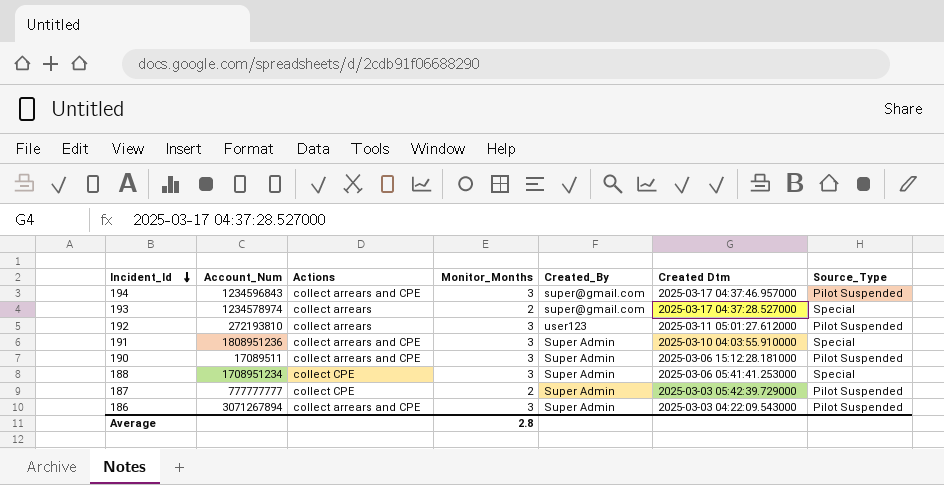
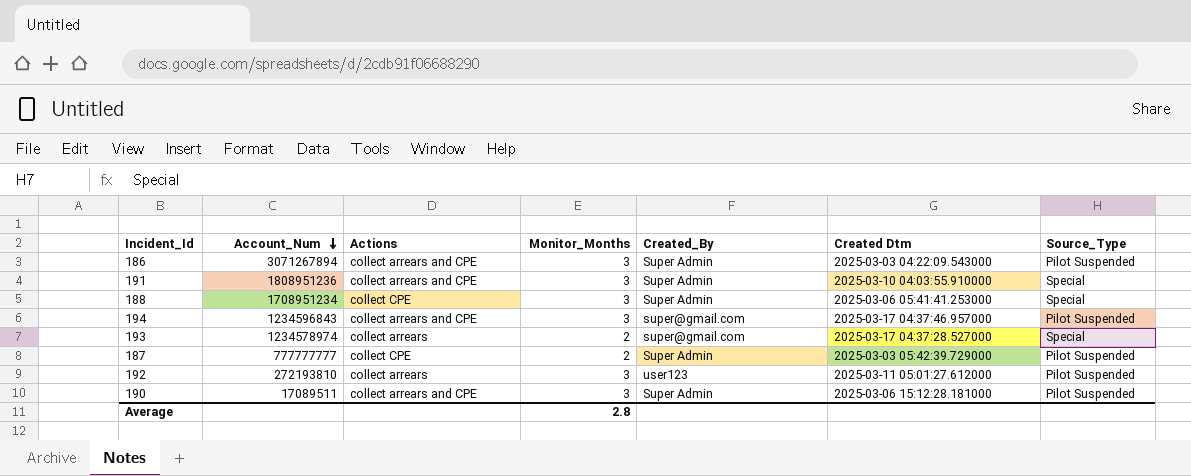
row order: Incident_Id descending -> Account_Num descending

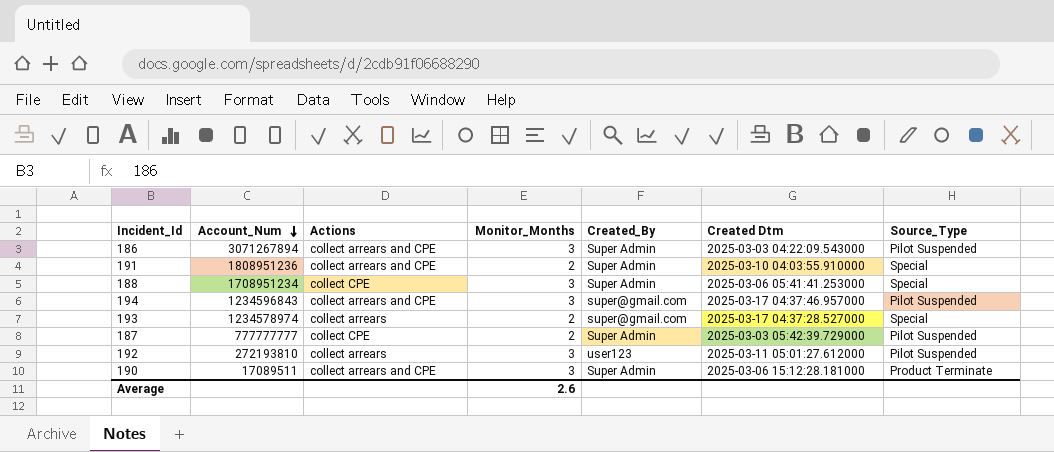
191 | Monitor_Months: 3 -> 2
190 | Source_Type: Pilot Suspended -> Product Terminate
Average | Monitor_Months: 2.8 -> 2.6

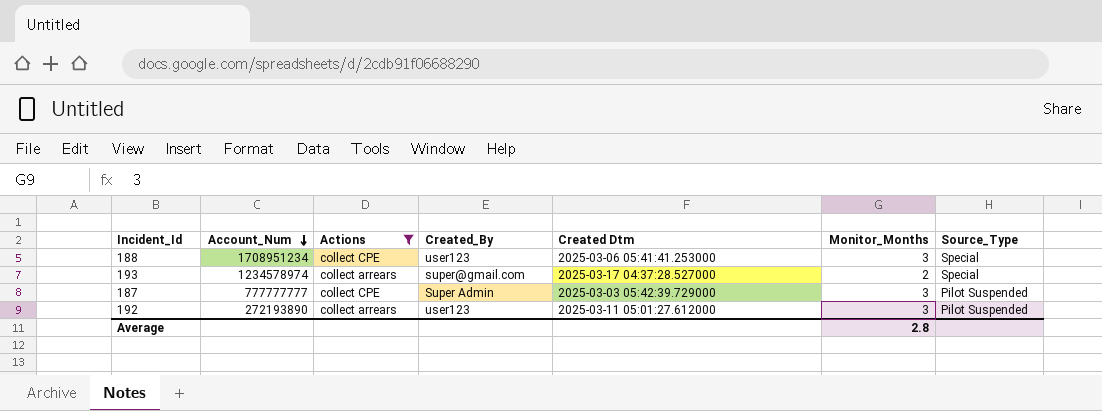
filter: none -> Actions != collect arrears and CPE
column Monitor_Months | position: 4 -> 6
188 | Created_By: Super Admin -> user123
187 | Monitor_Months: 2 -> 3
192 | Account_Num: 272193810 -> 272193890
Average | Monitor_Months: 2.6 -> 2.8

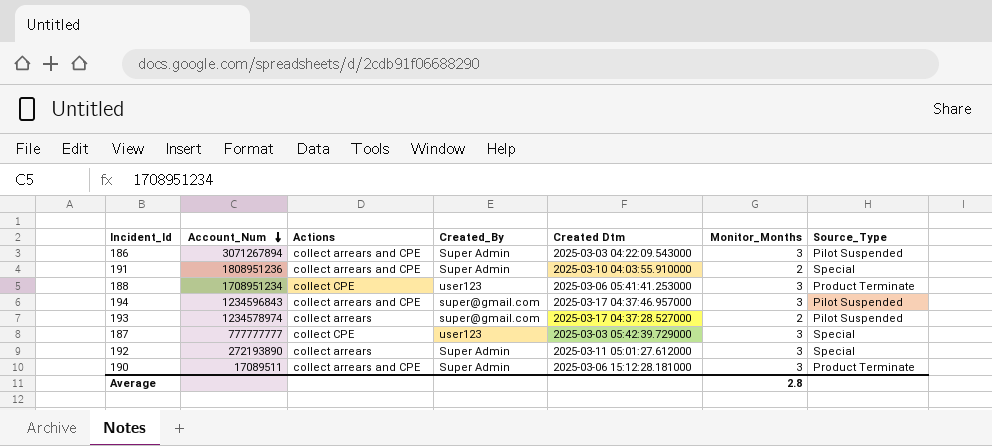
filter: Actions != collect arrears and CPE -> none
188 | Source_Type: Special -> Product Terminate
193 | Source_Type: Special -> Pilot Suspended
187 | Created_By: Super Admin -> user123
187 | Source_Type: Pilot Suspended -> Special
192 | Created_By: user123 -> Super Admin
192 | Source_Type: Pilot Suspended -> Special

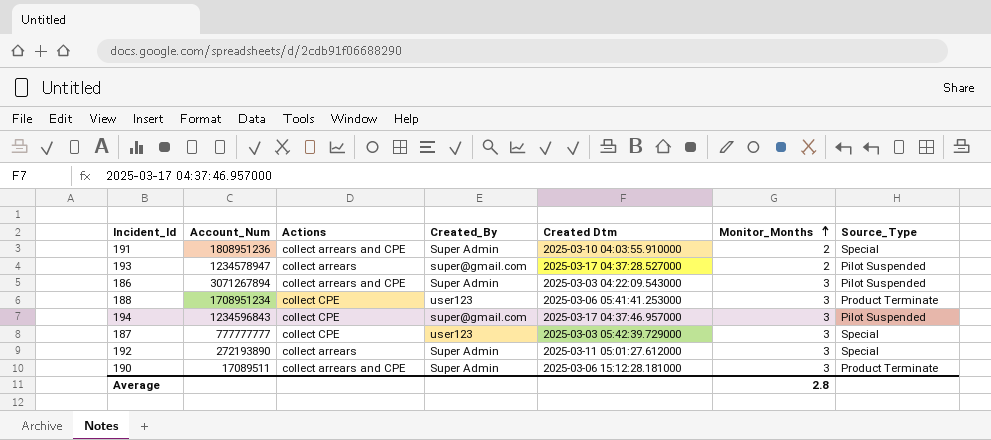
row order: Account_Num descending -> Monitor_Months ascending
193 | Account_Num: 1234578974 -> 1234578947
194 | Actions: collect arrears and CPE -> collect CPE

